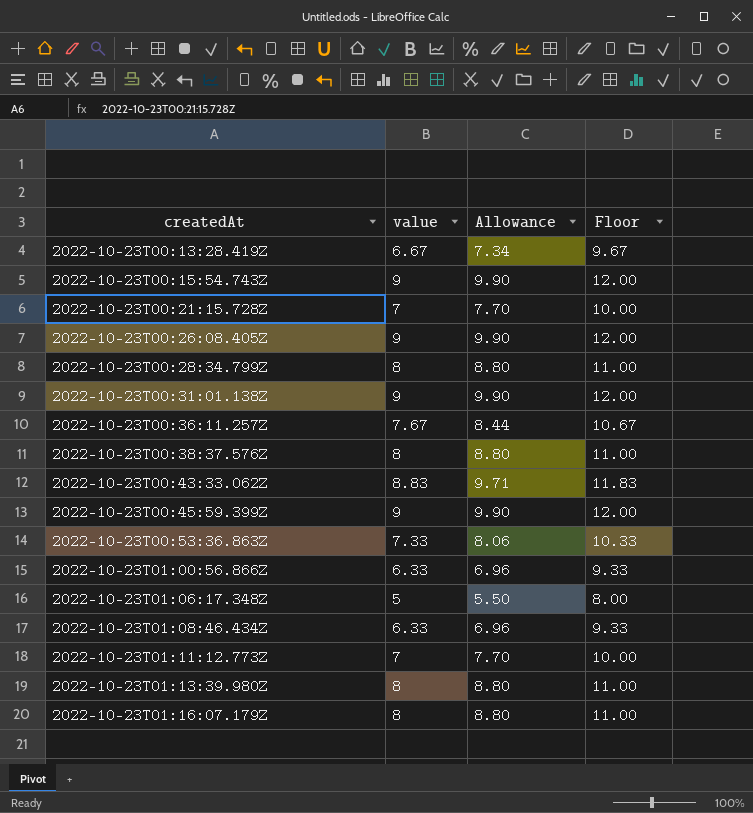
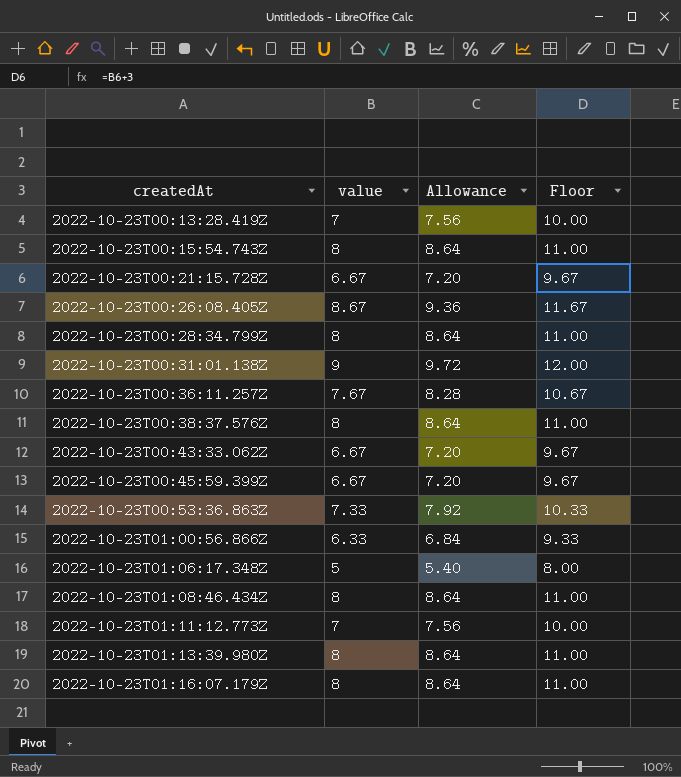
column Allowance | formula: [value] * 1.1 -> [value] * 1.08
2022-10-23T00:13:28.419Z | value: 6.67 -> 7
2022-10-23T00:13:28.419Z | Floor: 9.67 -> 10.00
2022-10-23T00:15:54.743Z | value: 9 -> 8
2022-10-23T00:15:54.743Z | Floor: 12.00 -> 11.00
2022-10-23T00:21:15.728Z | value: 7 -> 6.67
2022-10-23T00:21:15.728Z | Floor: 10.00 -> 9.67
2022-10-23T00:26:08.405Z | value: 9 -> 8.67
2022-10-23T00:26:08.405Z | Floor: 12.00 -> 11.67
2022-10-23T00:43:33.062Z | value: 8.83 -> 6.67
2022-10-23T00:43:33.062Z | Floor: 11.83 -> 9.67
2022-10-23T00:45:59.399Z | value: 9 -> 6.67
2022-10-23T00:45:59.399Z | Floor: 12.00 -> 9.67
2022-10-23T01:08:46.434Z | value: 6.33 -> 8
2022-10-23T01:08:46.434Z | Floor: 9.33 -> 11.00

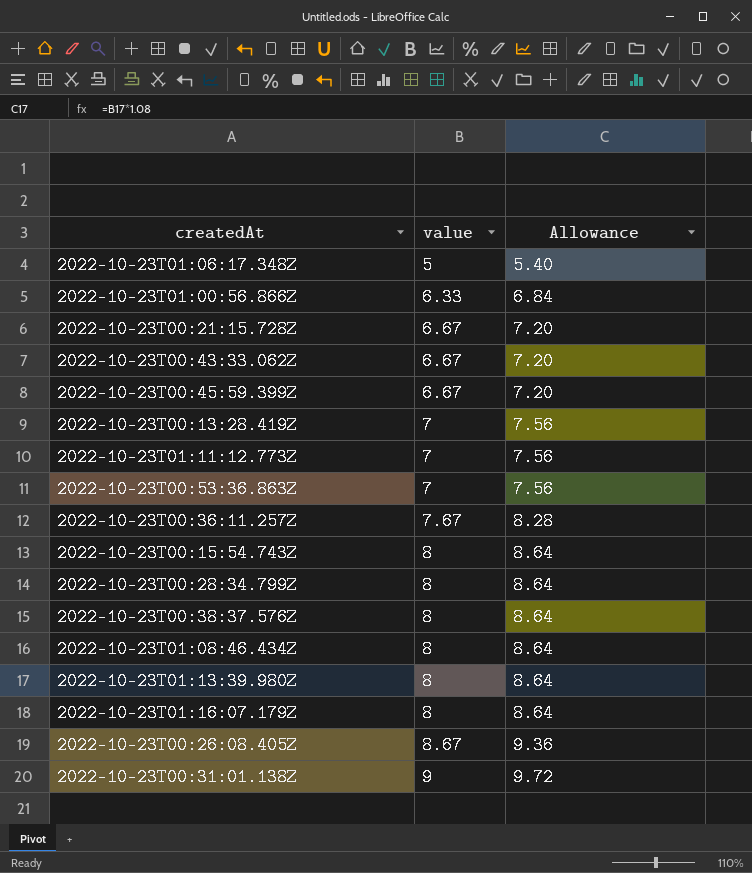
row order: createdAt ascending -> value ascending
column Floor | formula: [value] + 3 -> none
2022-10-23T00:53:36.863Z | value: 7.33 -> 7
2022-10-23T00:53:36.863Z | Allowance: 7.92 -> 7.56

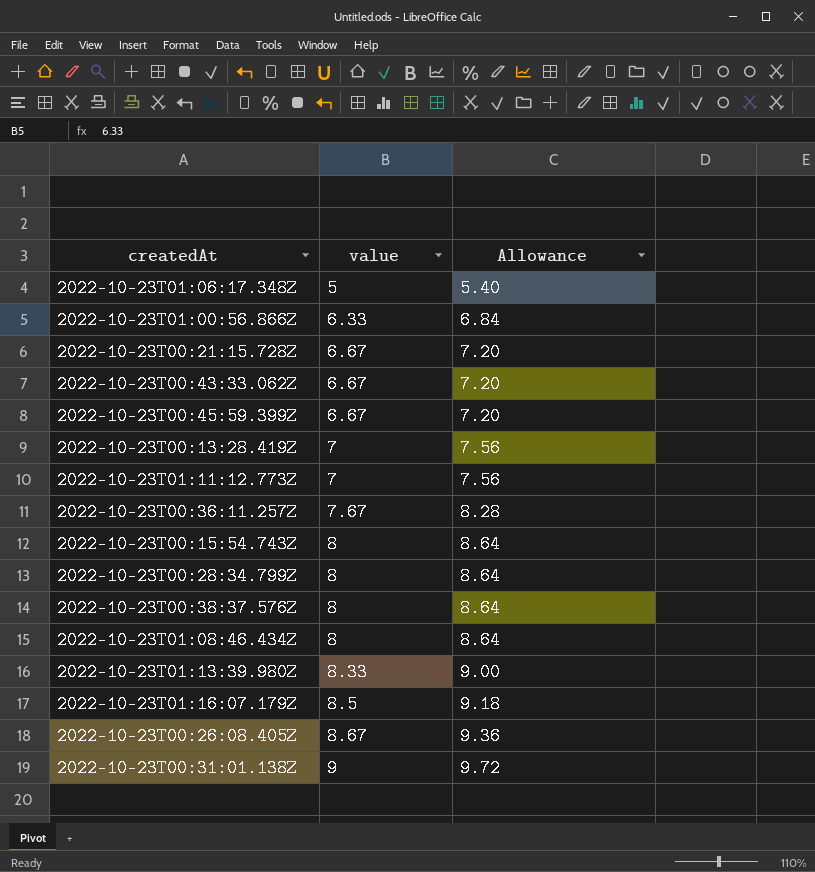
row 2022-10-23T00:53:36.863Z: 7 | 7.56 -> none
2022-10-23T01:13:39.980Z | value: 8 -> 8.33
2022-10-23T01:13:39.980Z | Allowance: 8.64 -> 9.00
2022-10-23T01:16:07.179Z | value: 8 -> 8.5
2022-10-23T01:16:07.179Z | Allowance: 8.64 -> 9.18

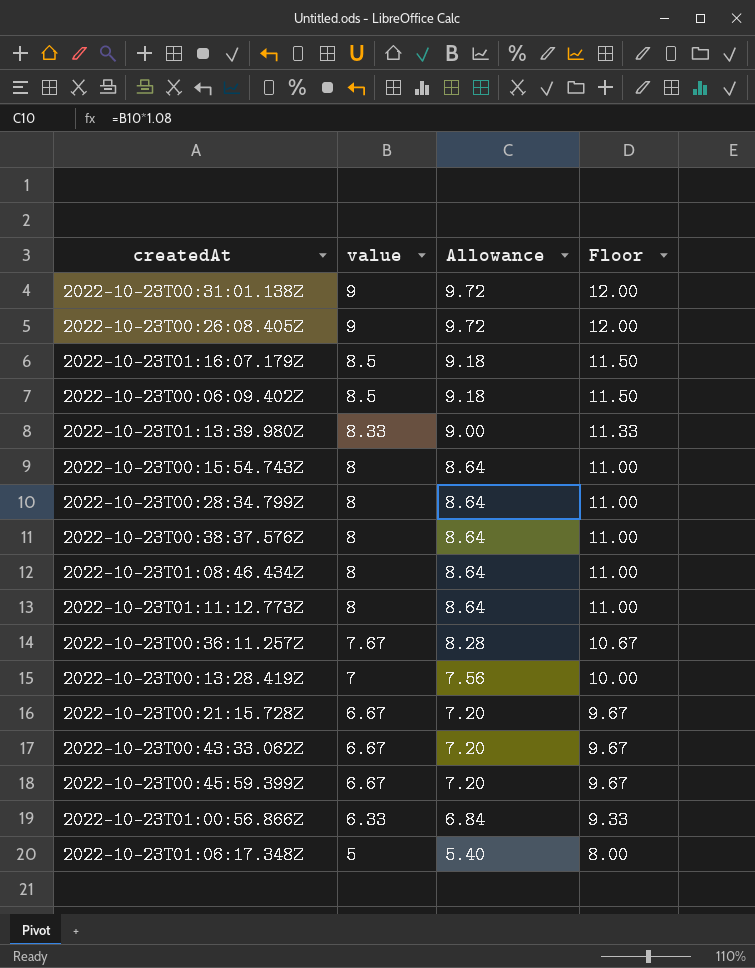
row order: value ascending -> value descending
column Floor | formula: none -> [value] + 3
2022-10-23T00:26:08.405Z | value: 8.67 -> 9
2022-10-23T00:26:08.405Z | Allowance: 9.36 -> 9.72
row 2022-10-23T00:06:09.402Z: none -> 8.5 | 9.18 | 11.50
2022-10-23T01:11:12.773Z | value: 7 -> 8
2022-10-23T01:11:12.773Z | Allowance: 7.56 -> 8.64

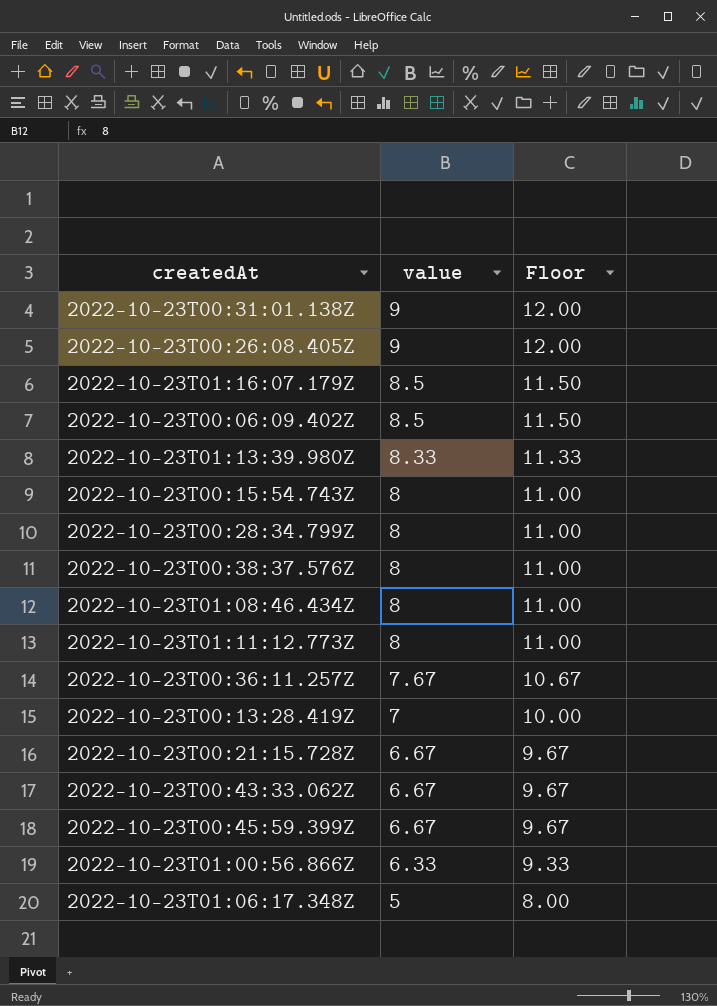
column Allowance | formula: [value] * 1.08 -> none

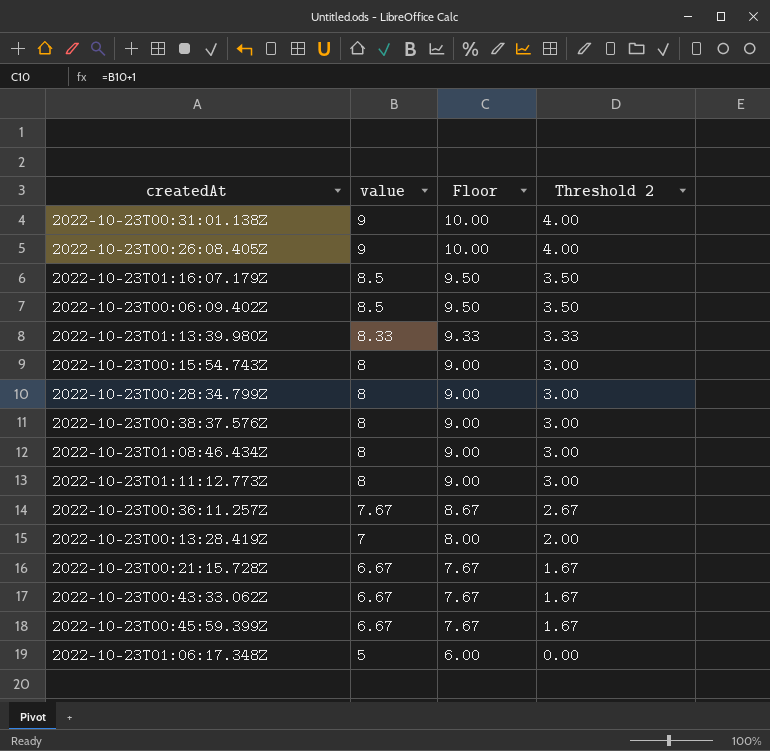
column Floor | formula: [value] + 3 -> [value] + 1
column Threshold 2 | formula: none -> [value] - 5
row 2022-10-23T01:00:56.866Z: 6.33 | 9.33 -> none

